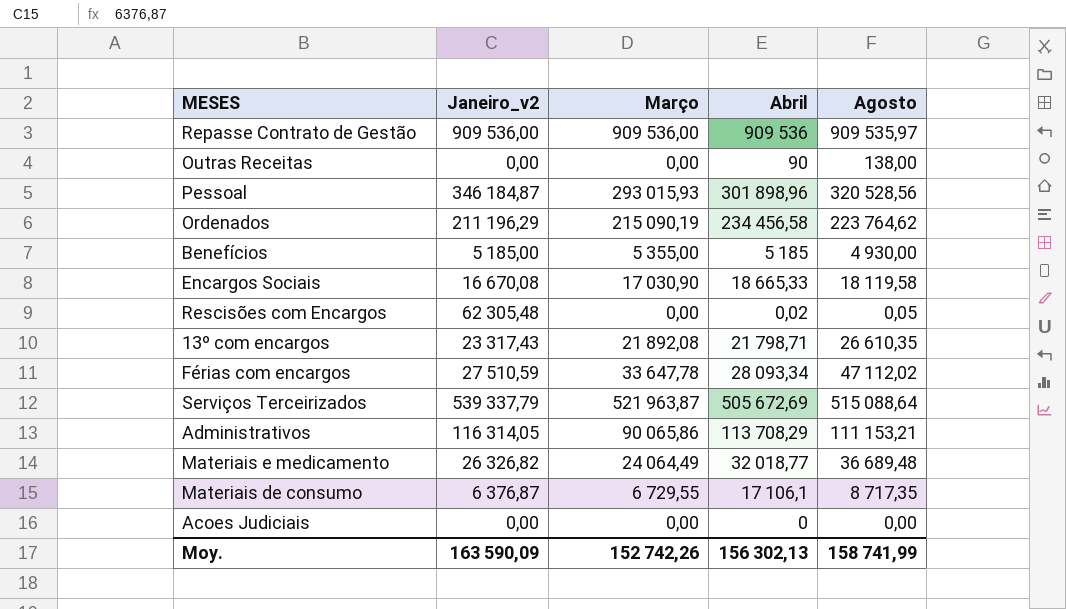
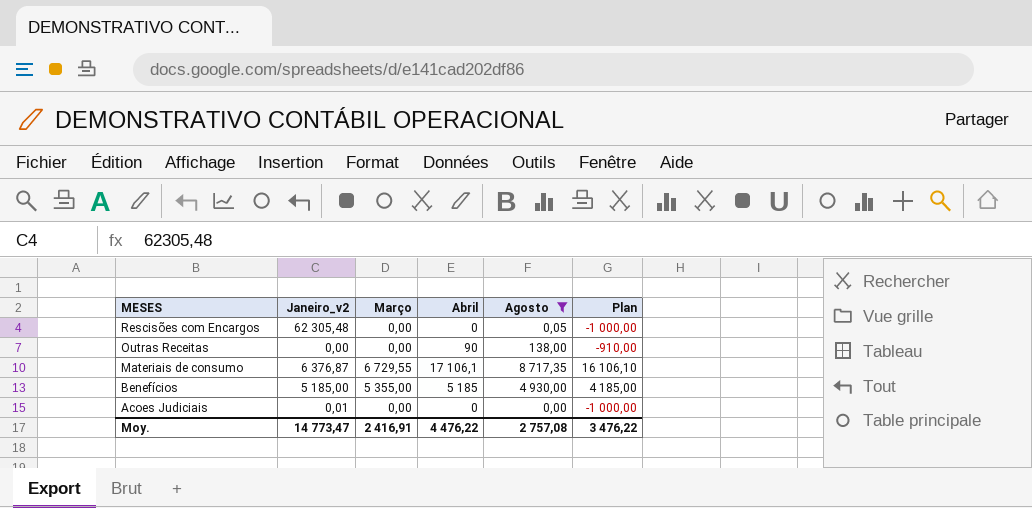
filter: none -> Agosto <= 8 717,35
row order: none -> MESES descending
column Plan | formula: none -> [Abril] - 1000
Rescisões com Encargos | Abril: 0,02 -> 0
Acoes Judiciais | Janeiro_v2: 0,00 -> 0,01
Moy. | Janeiro_v2: 163 590,09 -> 14 773,47
Moy. | Março: 152 742,26 -> 2 416,91
Moy. | Abril: 156 302,13 -> 4 476,22
Moy. | Agosto: 158 741,99 -> 2 757,08

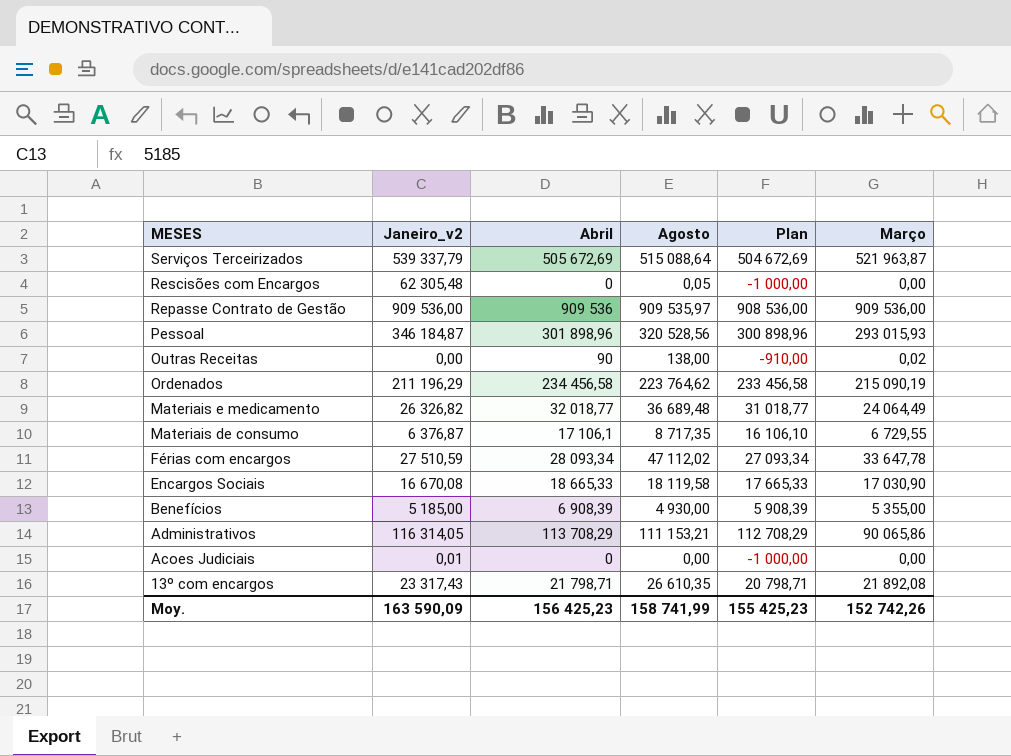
filter: Agosto <= 8 717,35 -> none
column Março | position: 3 -> 6
Outras Receitas | Março: 0,00 -> 0,02
Benefícios | Abril: 5 185 -> 6 908,39
Benefícios | Plan: 4 185,00 -> 5 908,39
Moy. | Janeiro_v2: 14 773,47 -> 163 590,09
Moy. | Abril: 4 476,22 -> 156 425,23
Moy. | Agosto: 2 757,08 -> 158 741,99
Moy. | Plan: 3 476,22 -> 155 425,23
Moy. | Março: 2 416,91 -> 152 742,26

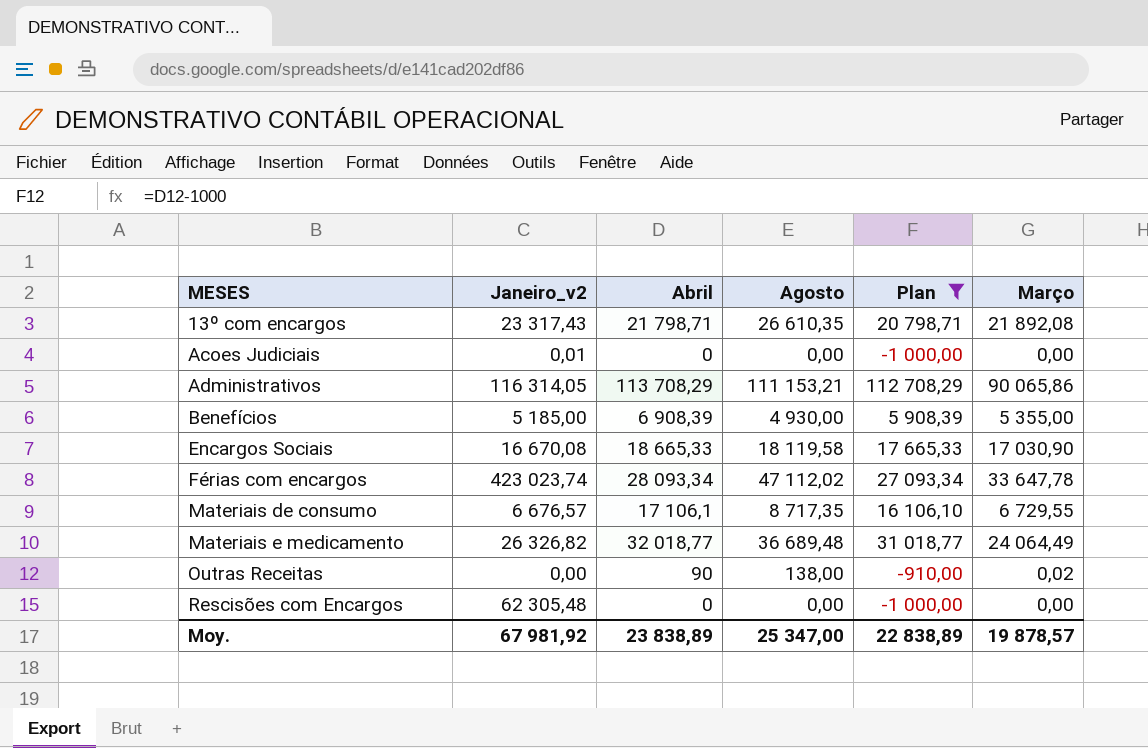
filter: none -> Plan <= 112 708,29
row order: MESES descending -> MESES ascending
Férias com encargos | Janeiro_v2: 27 510,59 -> 423 023,74
Materiais de consumo | Janeiro_v2: 6 376,87 -> 6 676,57
Rescisões com Encargos | Agosto: 0,05 -> 0,00
Moy. | Janeiro_v2: 163 590,09 -> 67 981,92
Moy. | Abril: 156 425,23 -> 23 838,89
Moy. | Agosto: 158 741,99 -> 25 347,00
Moy. | Plan: 155 425,23 -> 22 838,89
Moy. | Março: 152 742,26 -> 19 878,57

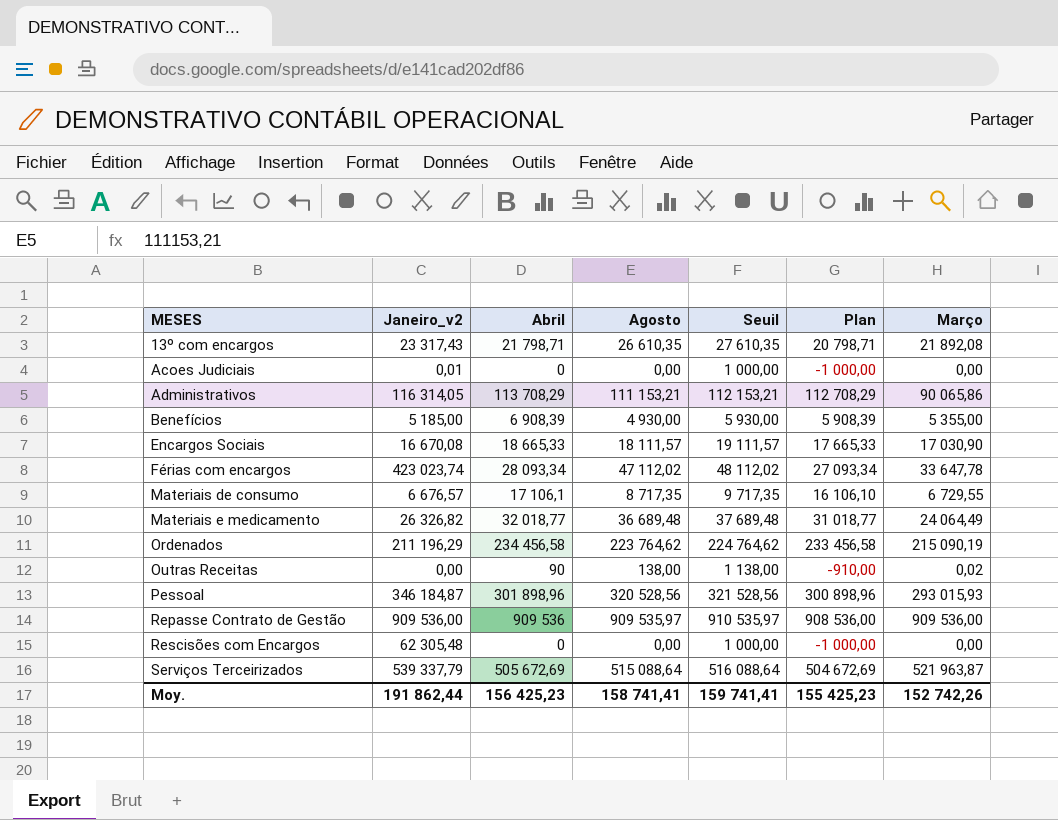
filter: Plan <= 112 708,29 -> none
column Seuil | formula: none -> [Agosto] + 1000
Encargos Sociais | Agosto: 18 119,58 -> 18 111,57
Moy. | Janeiro_v2: 67 981,92 -> 191 862,44
Moy. | Abril: 23 838,89 -> 156 425,23
Moy. | Agosto: 25 347,00 -> 158 741,41
Moy. | Plan: 22 838,89 -> 155 425,23
Moy. | Março: 19 878,57 -> 152 742,26

